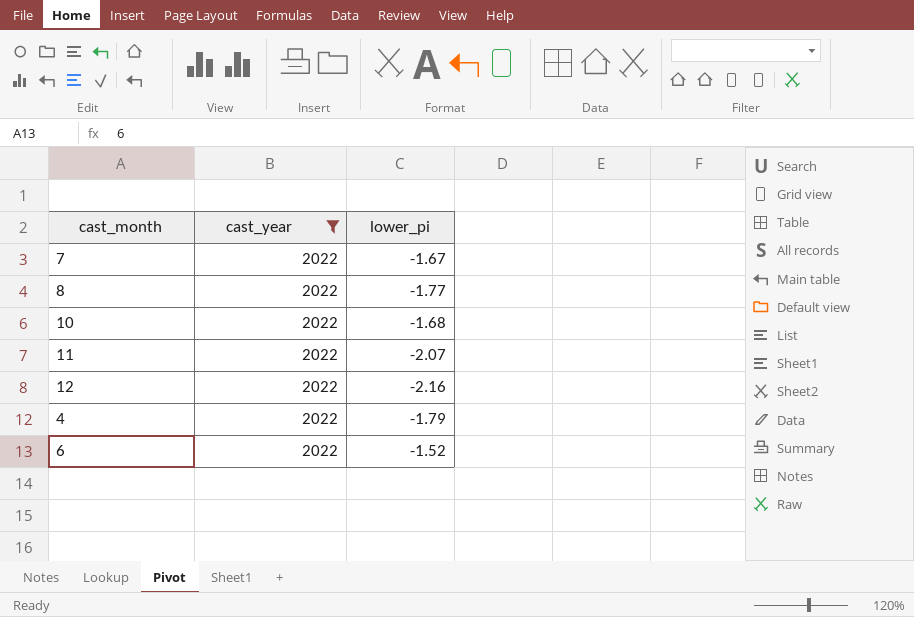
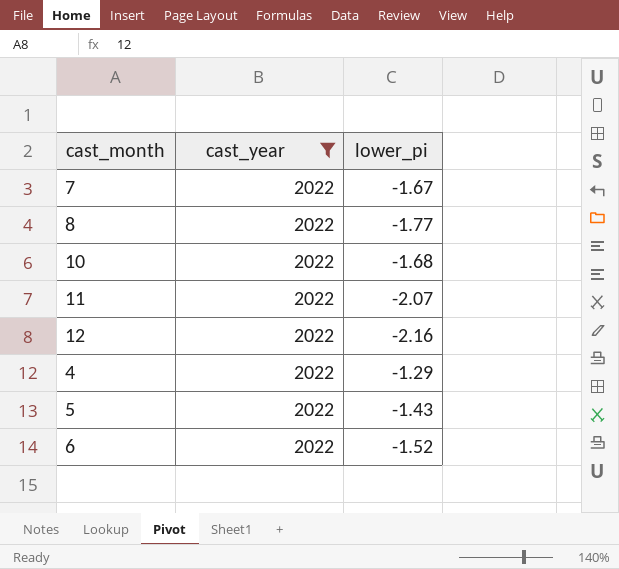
4 | lower_pi: -1.79 -> -1.29
row 5: none -> 2022 | -1.43

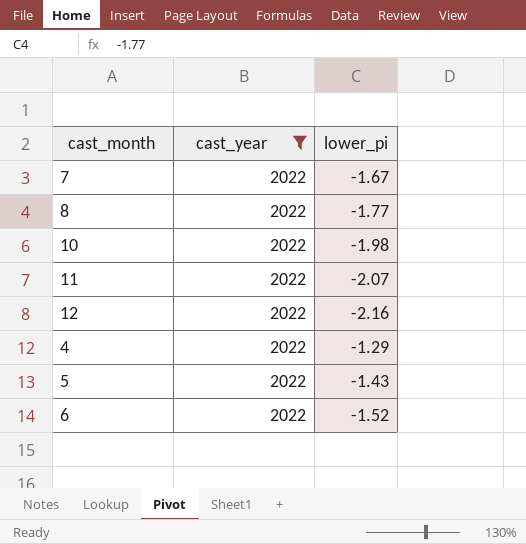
10 | lower_pi: -1.68 -> -1.98

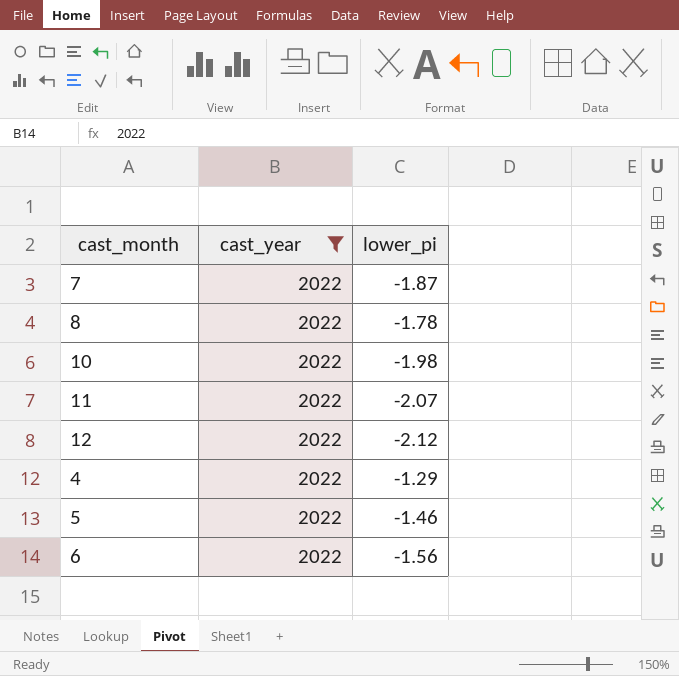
7 | lower_pi: -1.67 -> -1.87
8 | lower_pi: -1.77 -> -1.78
12 | lower_pi: -2.16 -> -2.12
5 | lower_pi: -1.43 -> -1.46
6 | lower_pi: -1.52 -> -1.56

